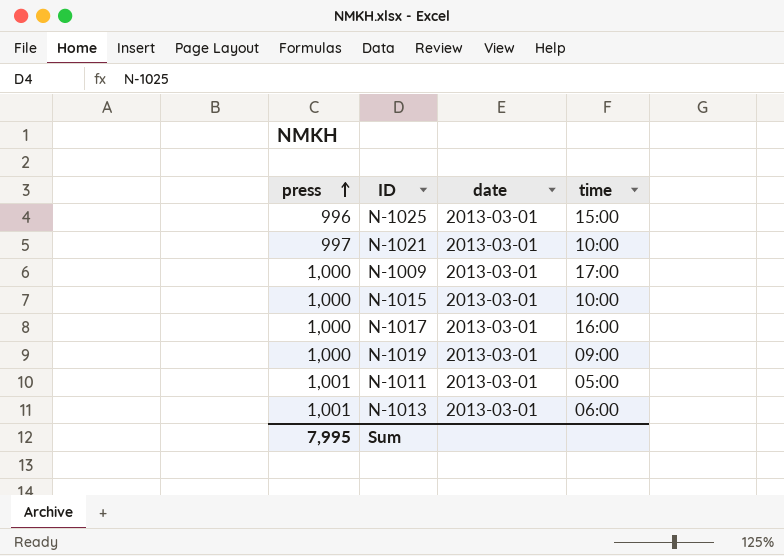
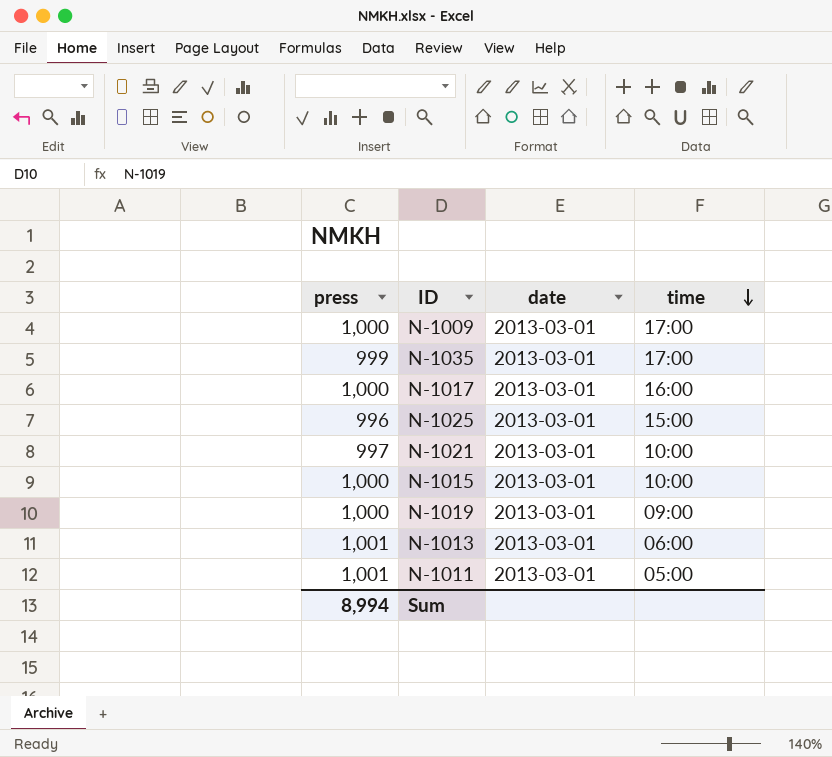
row order: press ascending -> time descending
row N-1035: none -> 999 | 2013-03-01 | 17:00
Sum | press: 7,995 -> 8,994

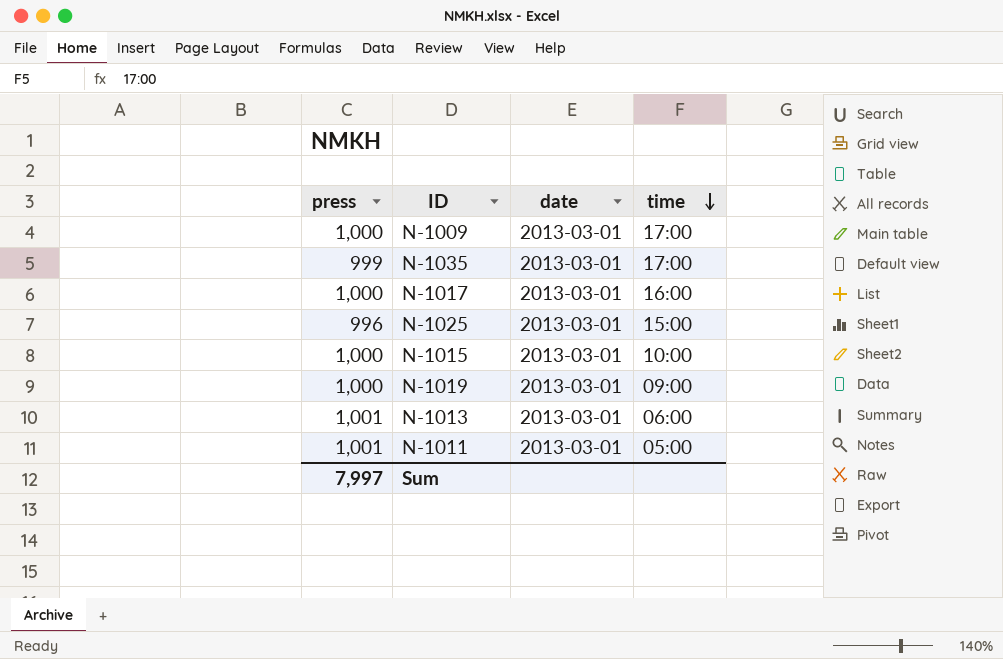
row N-1021: 997 | 2013-03-01 | 10:00 -> none
Sum | press: 8,994 -> 7,997

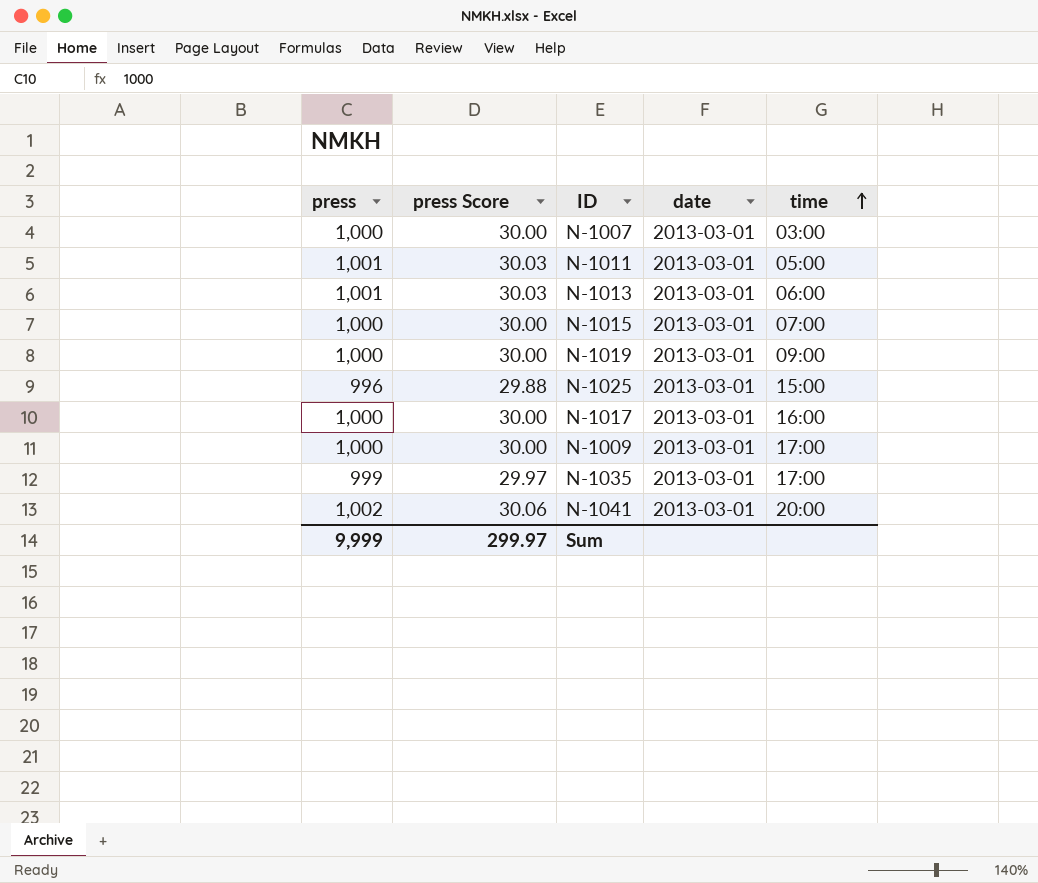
row order: time descending -> time ascending
column press Score | formula: none -> [press] * 0.03
row N-1007: none -> 1,000 | 30.00 | 2013-03-01 | 03:00
N-1015 | time: 10:00 -> 07:00
row N-1041: none -> 1,002 | 30.06 | 2013-03-01 | 20:00
Sum | press: 7,997 -> 9,999

